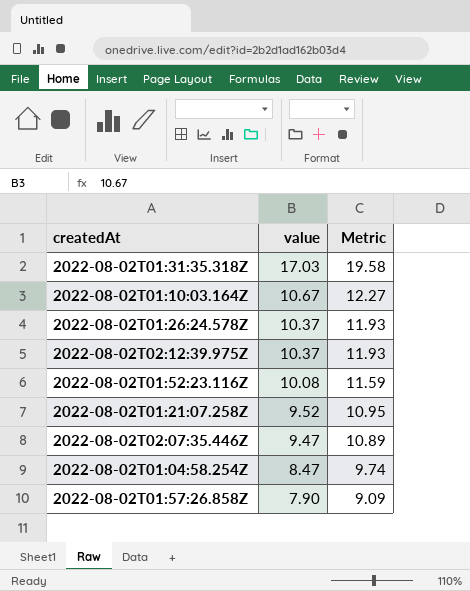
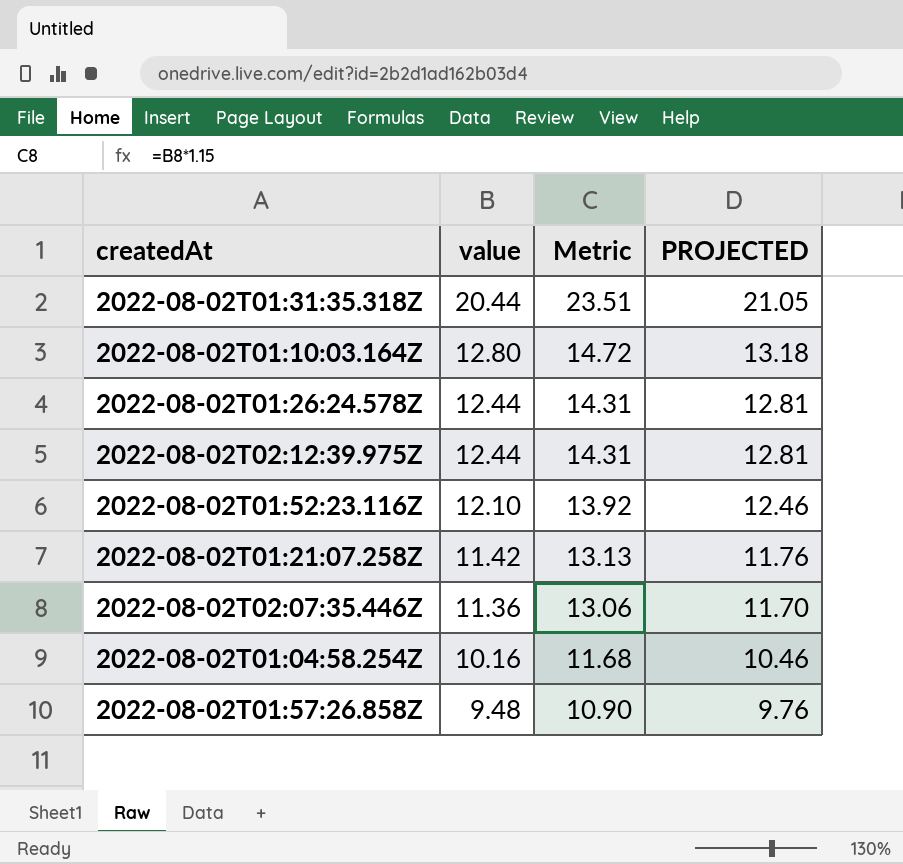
column PROJECTED | formula: none -> [value] * 1.03
2022-08-02T01:31:35.318Z | value: 17.03 -> 20.44
2022-08-02T01:31:35.318Z | Metric: 19.58 -> 23.51
2022-08-02T01:10:03.164Z | value: 10.67 -> 12.80
2022-08-02T01:10:03.164Z | Metric: 12.27 -> 14.72
2022-08-02T01:26:24.578Z | value: 10.37 -> 12.44
2022-08-02T01:26:24.578Z | Metric: 11.93 -> 14.31
2022-08-02T02:12:39.975Z | value: 10.37 -> 12.44
2022-08-02T02:12:39.975Z | Metric: 11.93 -> 14.31
2022-08-02T01:52:23.116Z | value: 10.08 -> 12.10
2022-08-02T01:52:23.116Z | Metric: 11.59 -> 13.92
2022-08-02T01:21:07.258Z | value: 9.52 -> 11.42
2022-08-02T01:21:07.258Z | Metric: 10.95 -> 13.13
2022-08-02T02:07:35.446Z | value: 9.47 -> 11.36
2022-08-02T02:07:35.446Z | Metric: 10.89 -> 13.06
2022-08-02T01:04:58.254Z | value: 8.47 -> 10.16
2022-08-02T01:04:58.254Z | Metric: 9.74 -> 11.68
2022-08-02T01:57:26.858Z | value: 7.90 -> 9.48
2022-08-02T01:57:26.858Z | Metric: 9.09 -> 10.90

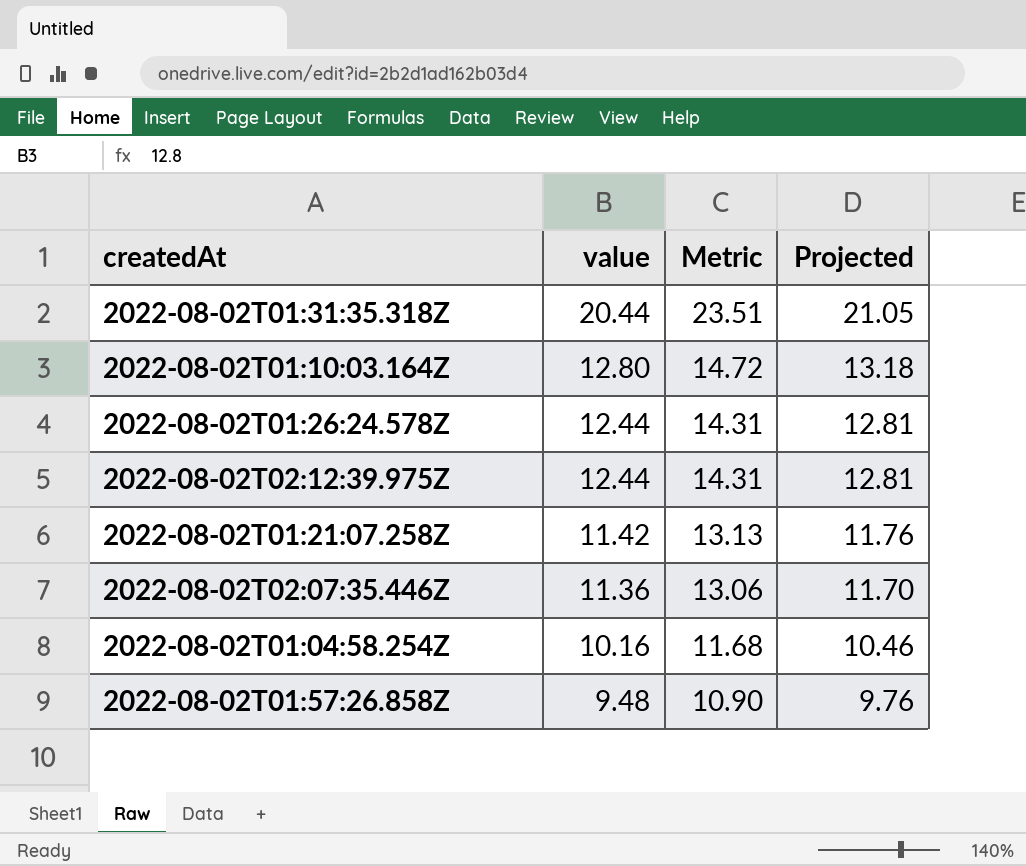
column name: PROJECTED -> Projected
row 2022-08-02T01:52:23.116Z: 12.10 | 13.92 | 12.46 -> none

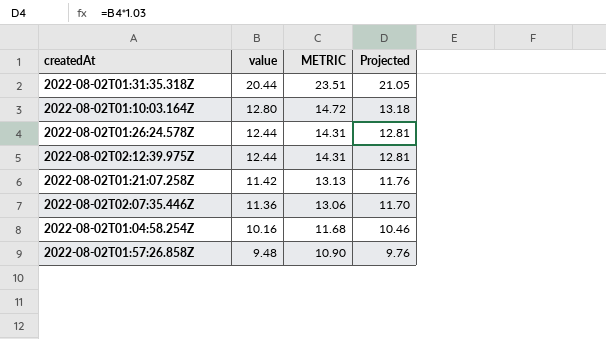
column name: Metric -> METRIC

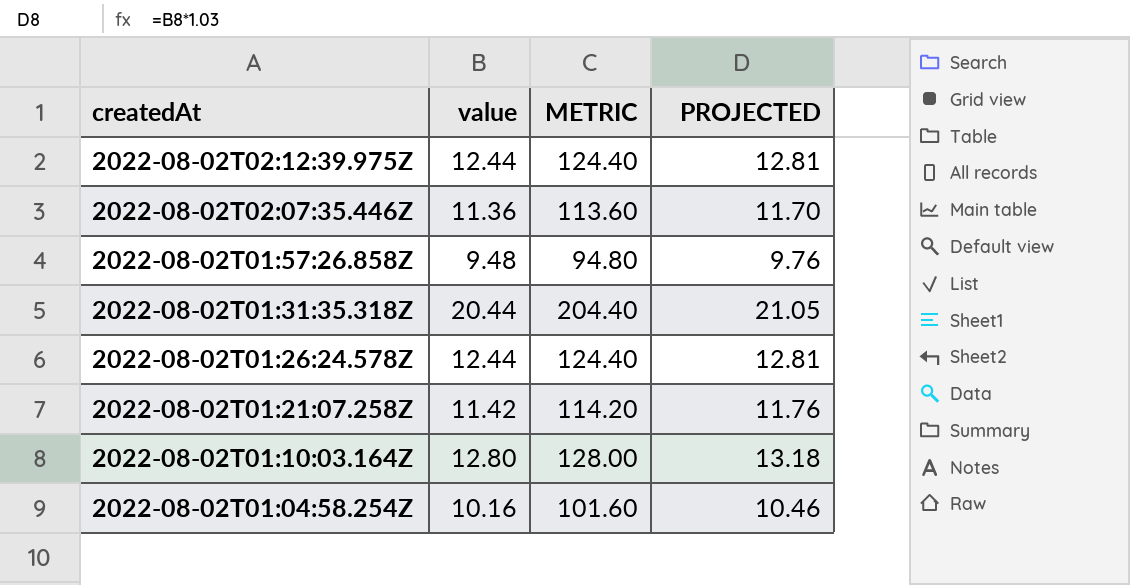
row order: value descending -> createdAt descending
column METRIC | formula: [value] * 1.15 -> [value] * 10
column name: Projected -> PROJECTED

